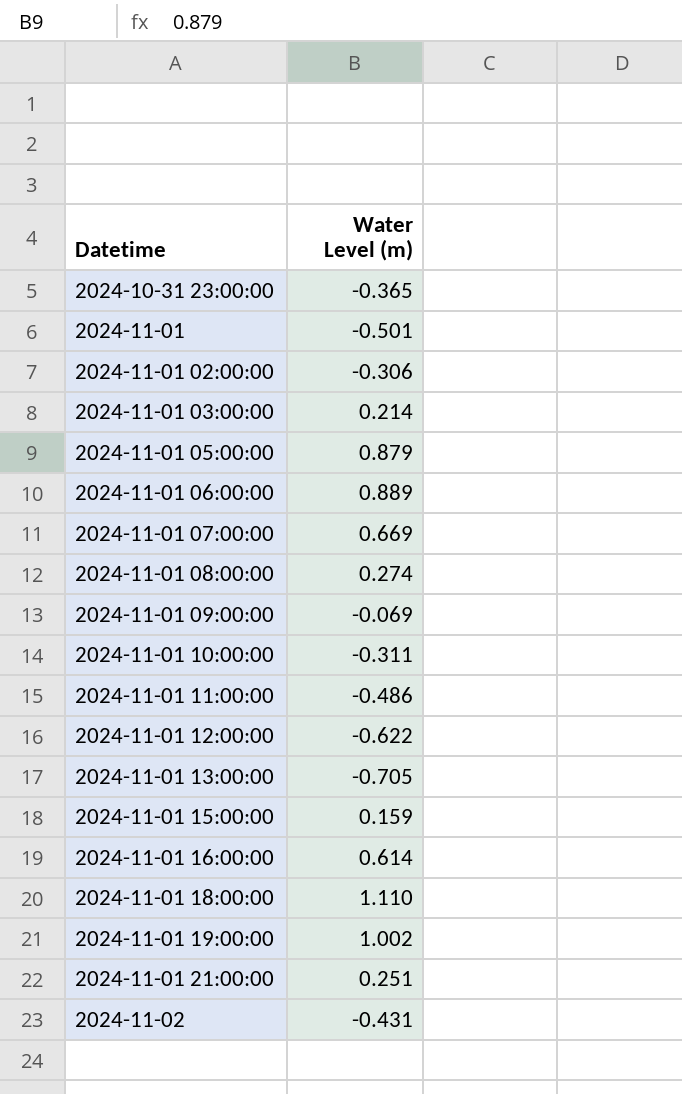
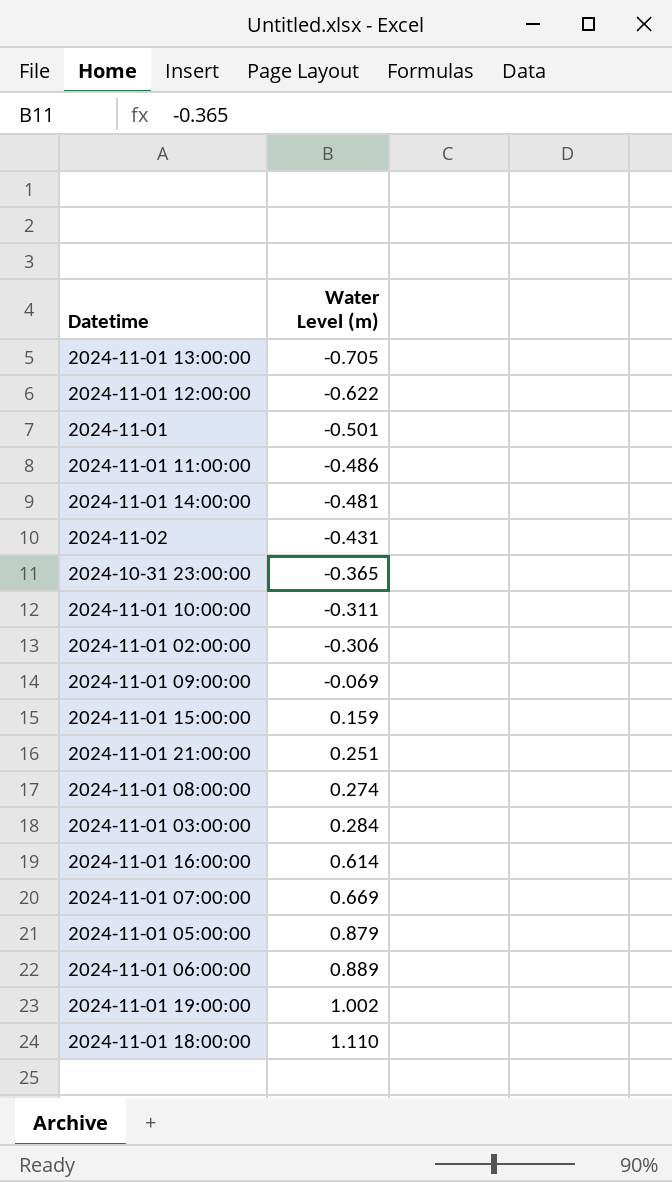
row order: Datetime ascending -> Water Level (m) ascending
row 2024-11-01 14:00:00: none -> -0.481
2024-11-01 03:00:00 | Water Level (m): 0.214 -> 0.284

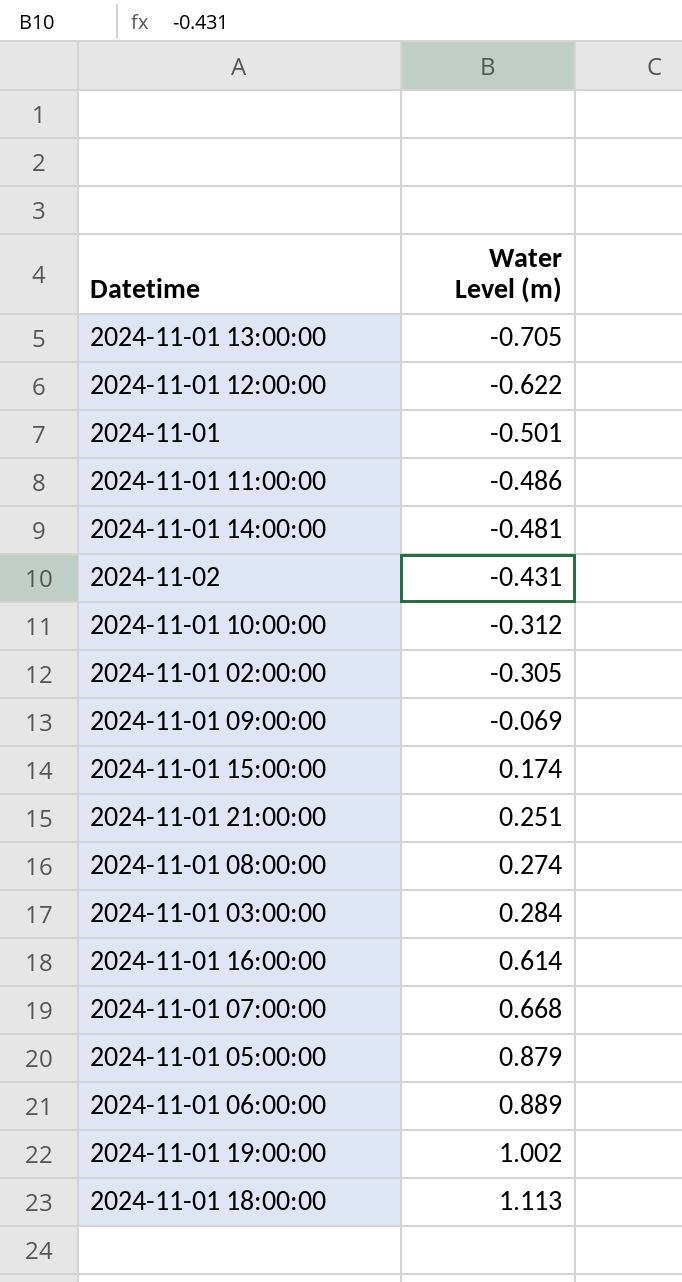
row 2024-10-31 23:00:00: -0.365 -> none
2024-11-01 10:00:00 | Water Level (m): -0.311 -> -0.312
2024-11-01 02:00:00 | Water Level (m): -0.306 -> -0.305
2024-11-01 15:00:00 | Water Level (m): 0.159 -> 0.174
2024-11-01 07:00:00 | Water Level (m): 0.669 -> 0.668
2024-11-01 18:00:00 | Water Level (m): 1.110 -> 1.113

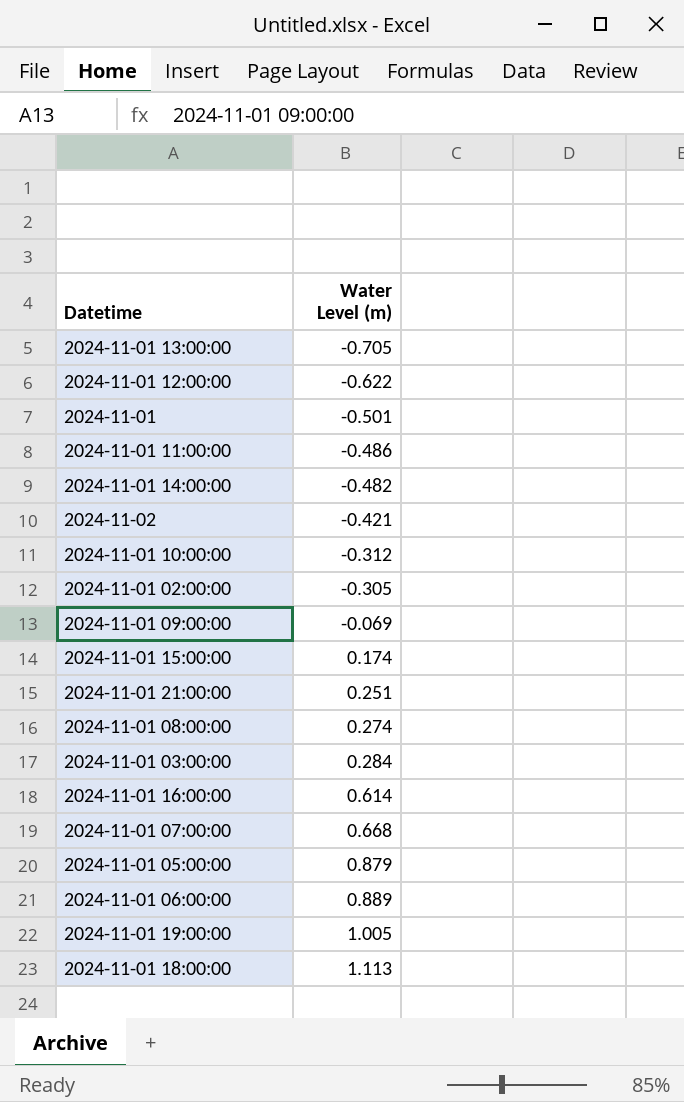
2024-11-01 14:00:00 | Water Level (m): -0.481 -> -0.482
2024-11-02 | Water Level (m): -0.431 -> -0.421
2024-11-01 19:00:00 | Water Level (m): 1.002 -> 1.005

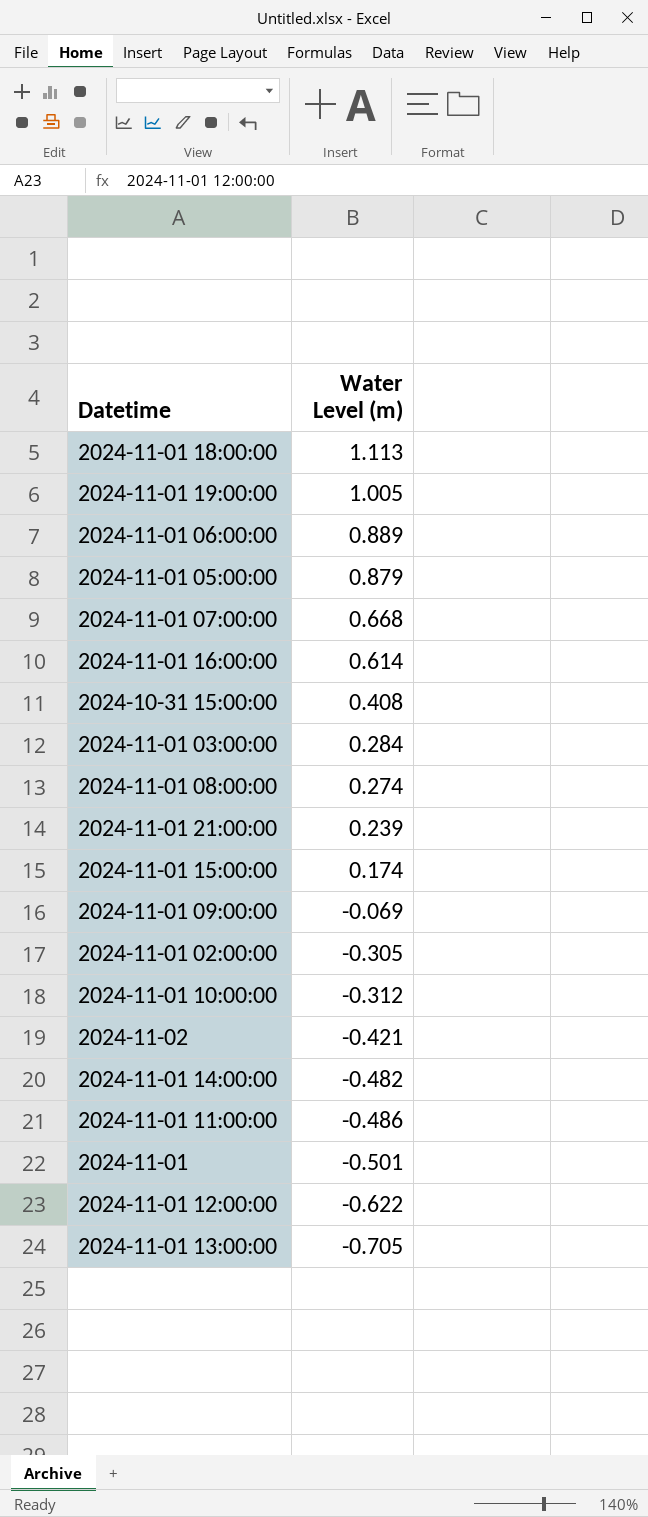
row order: Water Level (m) ascending -> Water Level (m) descending
row 2024-10-31 15:00:00: none -> 0.408
2024-11-01 21:00:00 | Water Level (m): 0.251 -> 0.239

